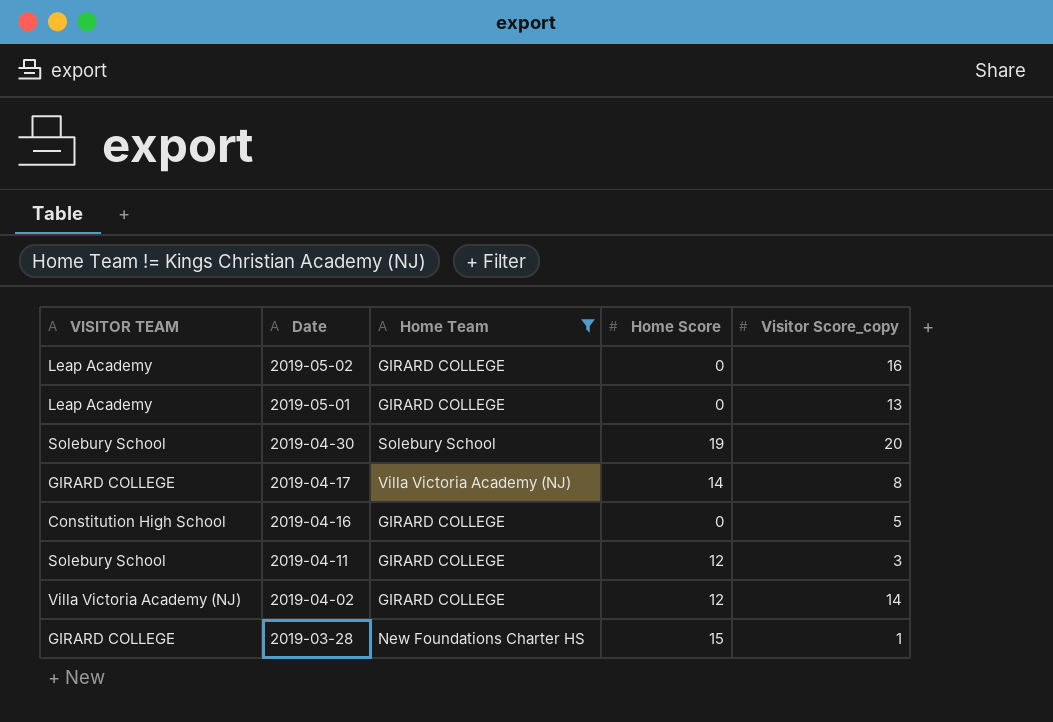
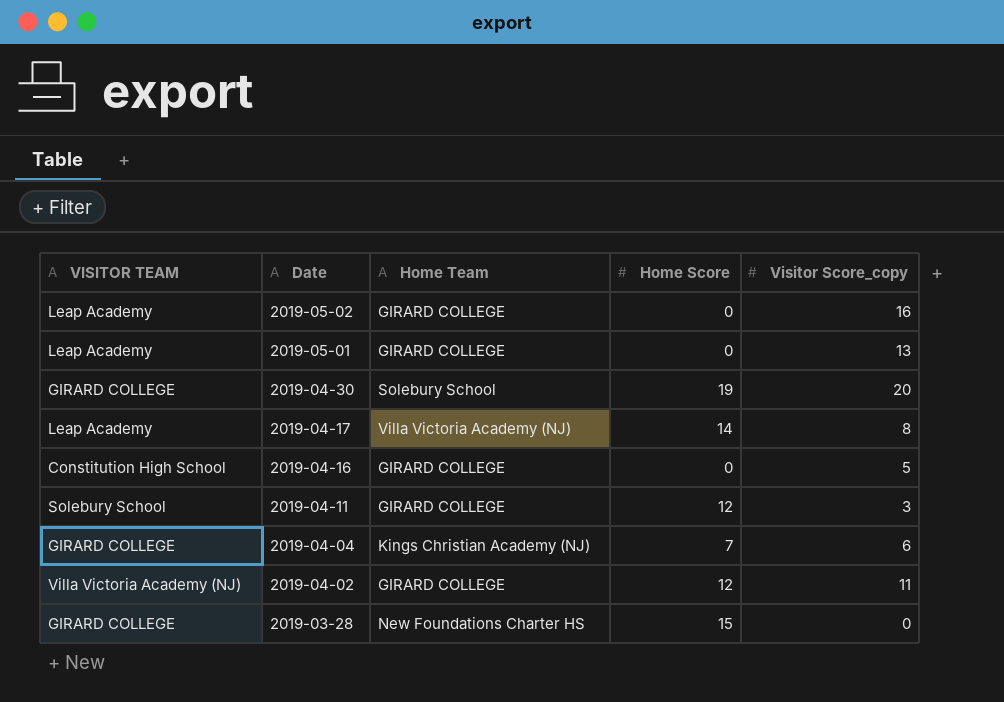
filter: Home Team != Kings Christian Academy (NJ) -> none
2019-04-30 | VISITOR TEAM: Solebury School -> GIRARD COLLEGE
2019-04-17 | VISITOR TEAM: GIRARD COLLEGE -> Leap Academy
2019-04-02 | Visitor Score_copy: 14 -> 11
2019-03-28 | Visitor Score_copy: 1 -> 0

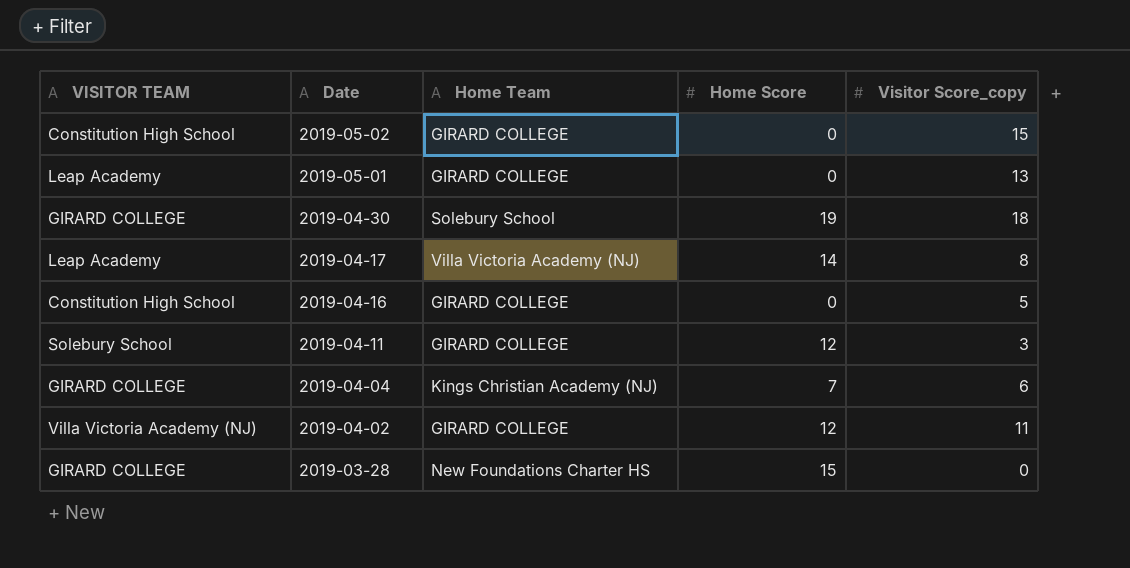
2019-05-02 | VISITOR TEAM: Leap Academy -> Constitution High School
2019-05-02 | Visitor Score_copy: 16 -> 15
2019-04-30 | Visitor Score_copy: 20 -> 18

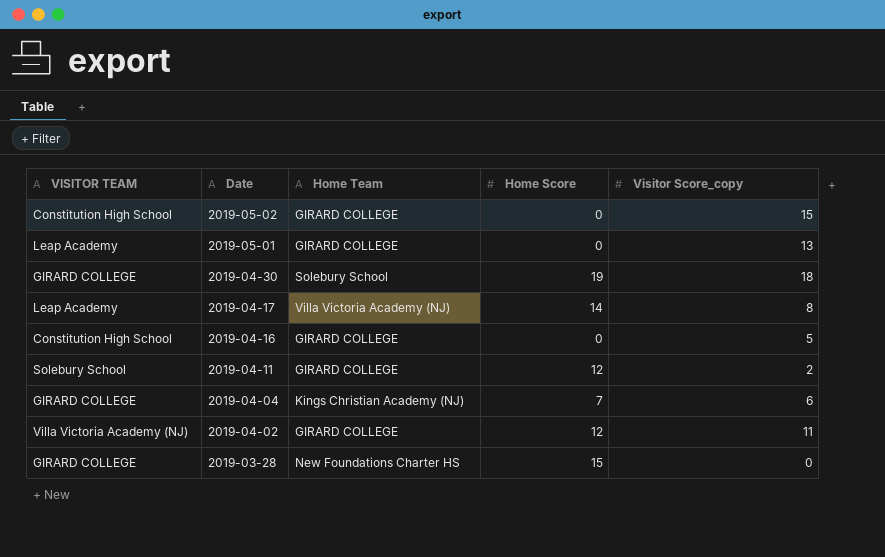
2019-04-11 | Visitor Score_copy: 3 -> 2

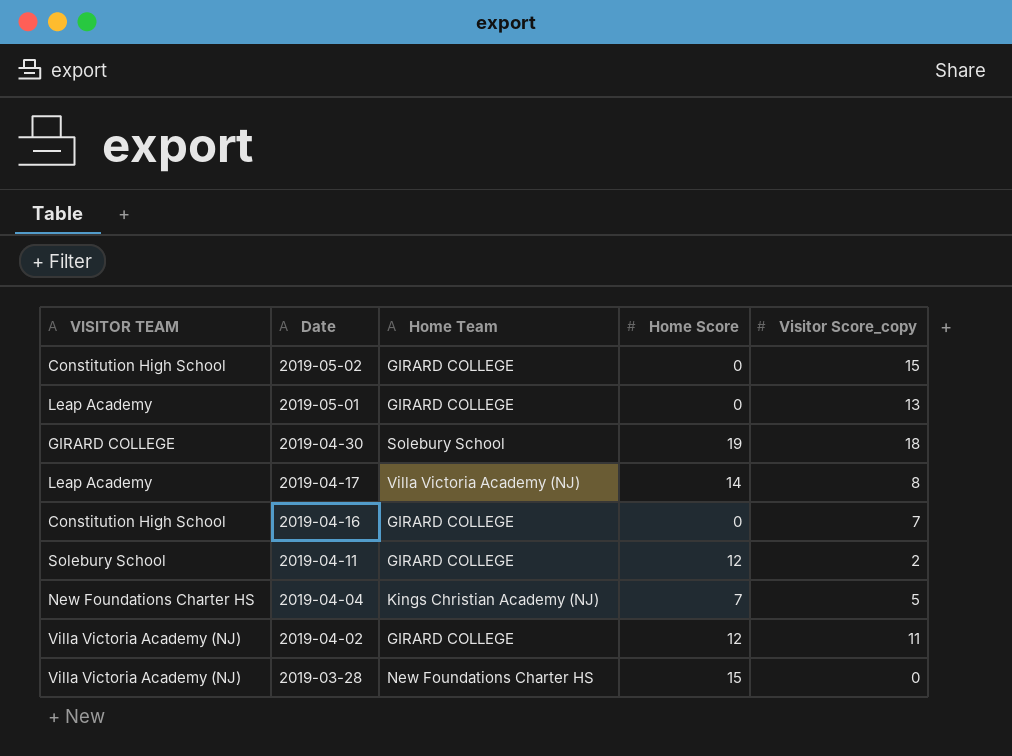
2019-04-16 | Visitor Score_copy: 5 -> 7
2019-04-04 | VISITOR TEAM: GIRARD COLLEGE -> New Foundations Charter HS
2019-04-04 | Visitor Score_copy: 6 -> 5
2019-03-28 | VISITOR TEAM: GIRARD COLLEGE -> Villa Victoria Academy (NJ)

